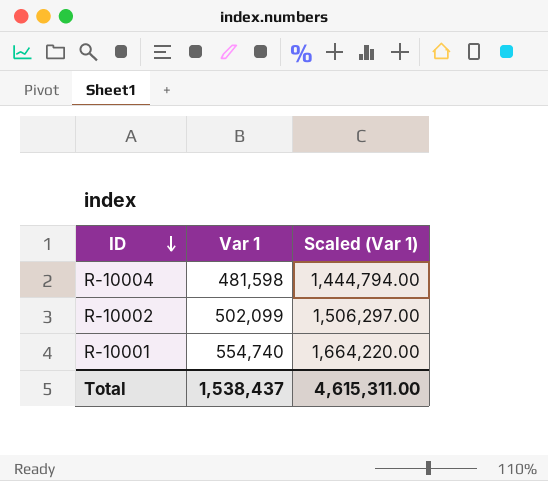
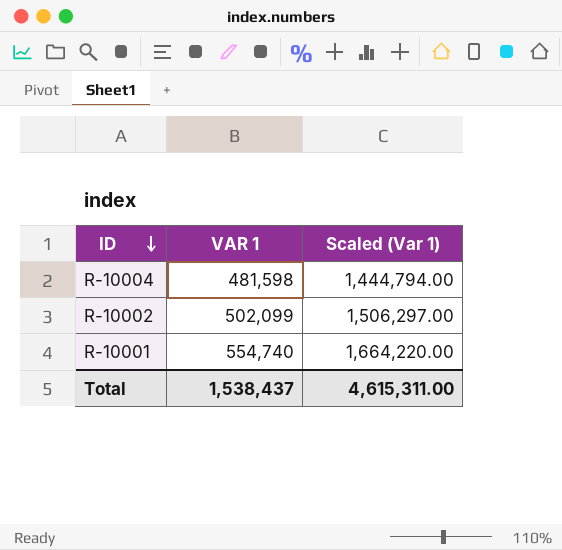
column name: Var 1 -> VAR 1

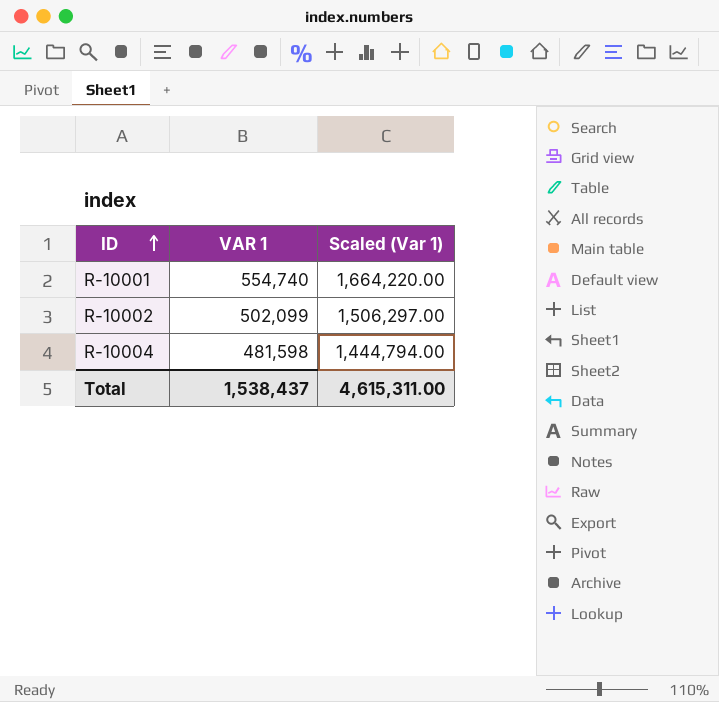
row order: ID descending -> ID ascending

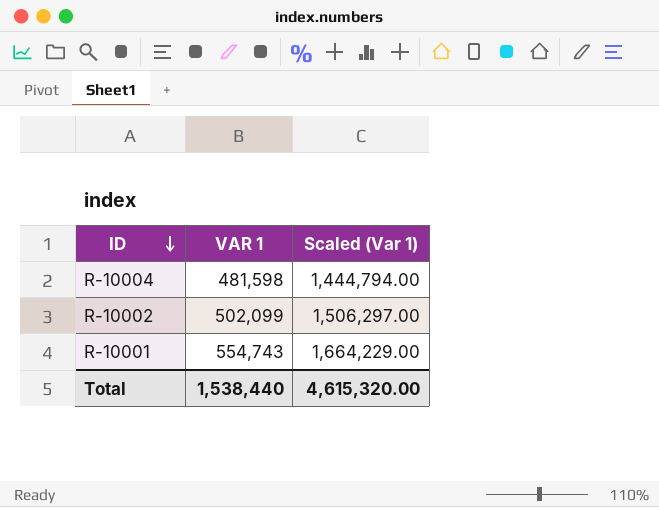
row order: ID ascending -> ID descending
R-10001 | VAR 1: 554,740 -> 554,743
R-10001 | Scaled (Var 1): 1,664,220.00 -> 1,664,229.00
Total | VAR 1: 1,538,437 -> 1,538,440
Total | Scaled (Var 1): 4,615,311.00 -> 4,615,320.00

